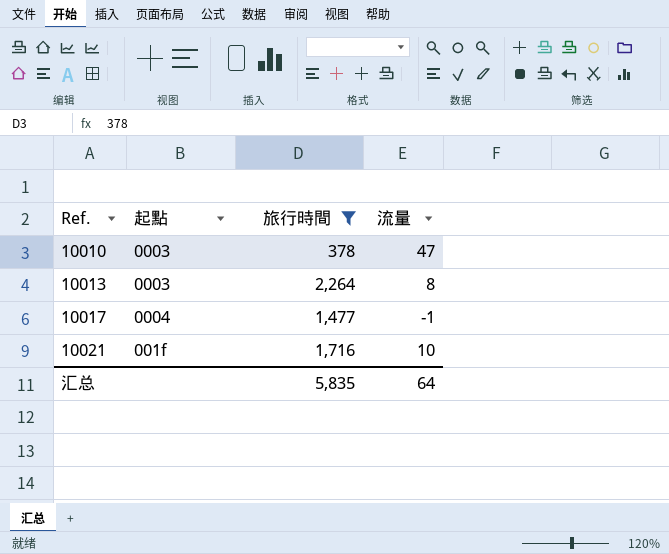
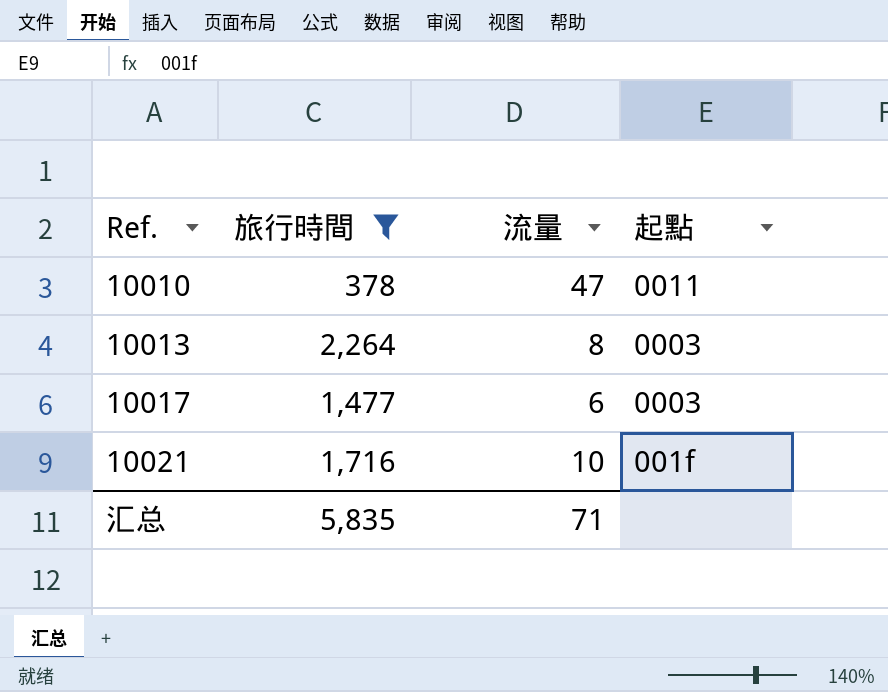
column 起點 | position: 2 -> 4
10010 | 起點: 0003 -> 0011
10017 | 流量: -1 -> 6
10017 | 起點: 0004 -> 0003
汇总 | 流量: 64 -> 71

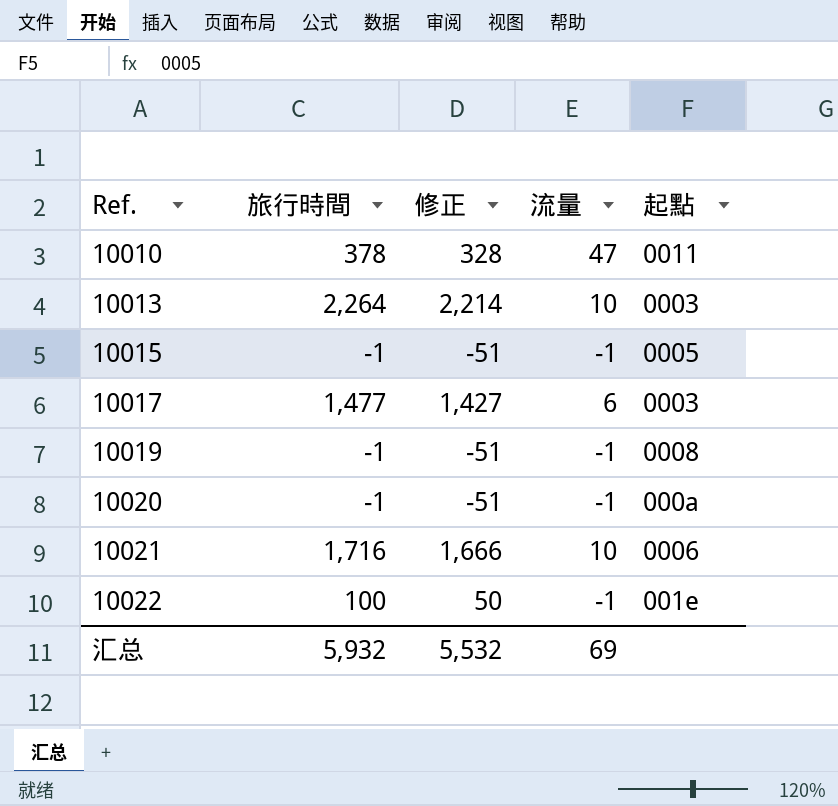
filter: 旅行時間 >= 378 -> none
column 修正 | formula: none -> [旅行時間] - 50
10013 | 流量: 8 -> 10
10021 | 起點: 001f -> 0006
汇总 | 旅行時間: 5,835 -> 5,932
汇总 | 流量: 71 -> 69

